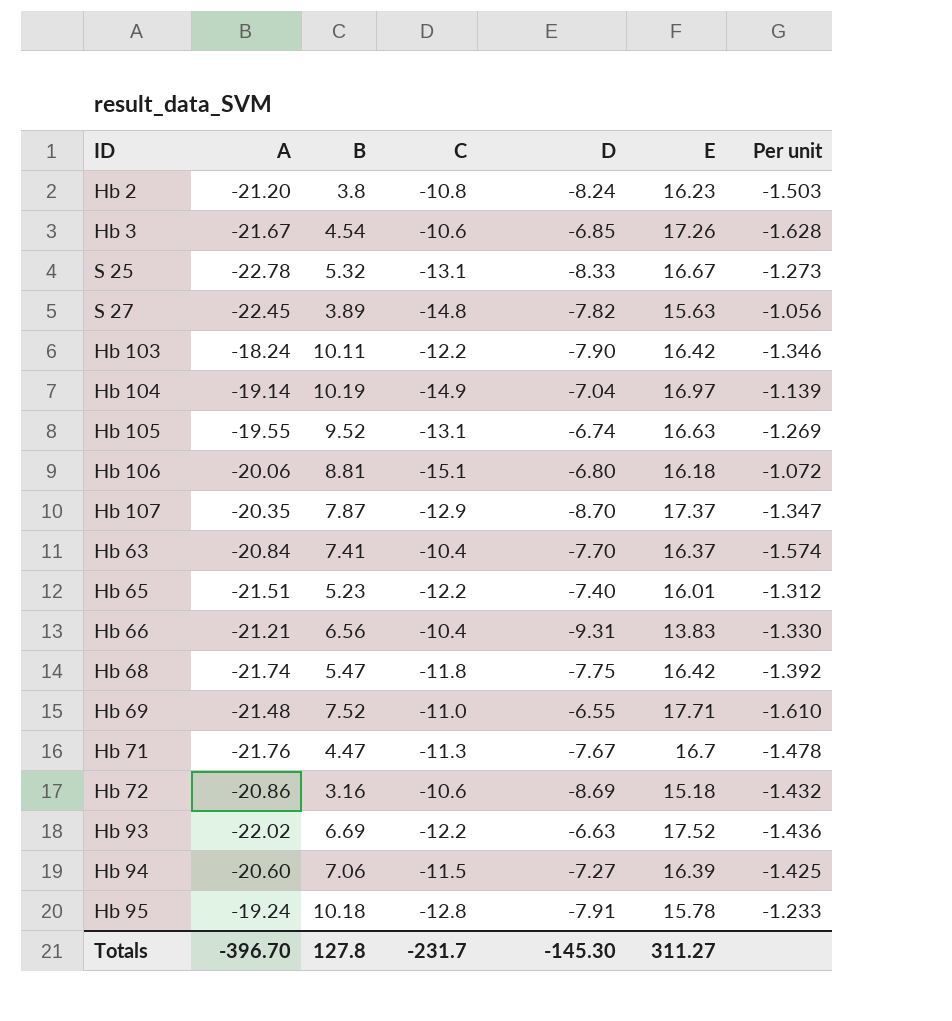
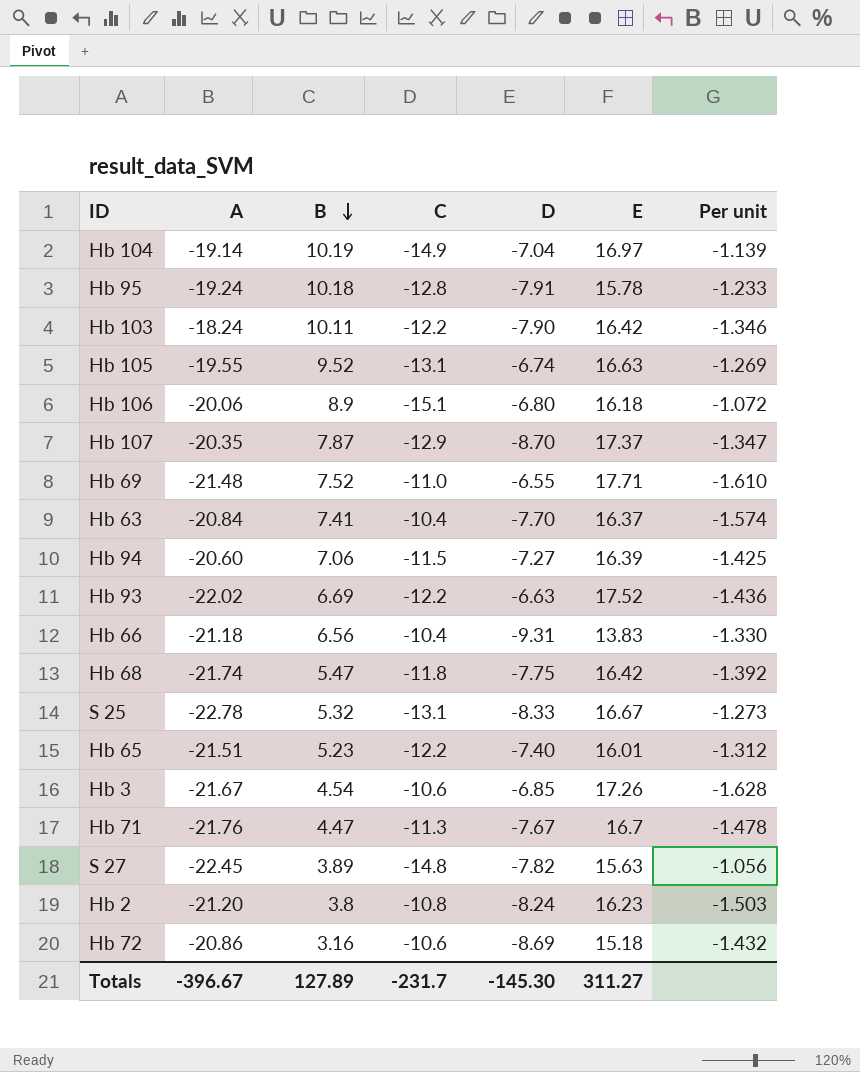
row order: none -> B descending
Hb 106 | B: 8.81 -> 8.9
Hb 66 | A: -21.21 -> -21.18
Totals | A: -396.70 -> -396.67
Totals | B: 127.8 -> 127.89

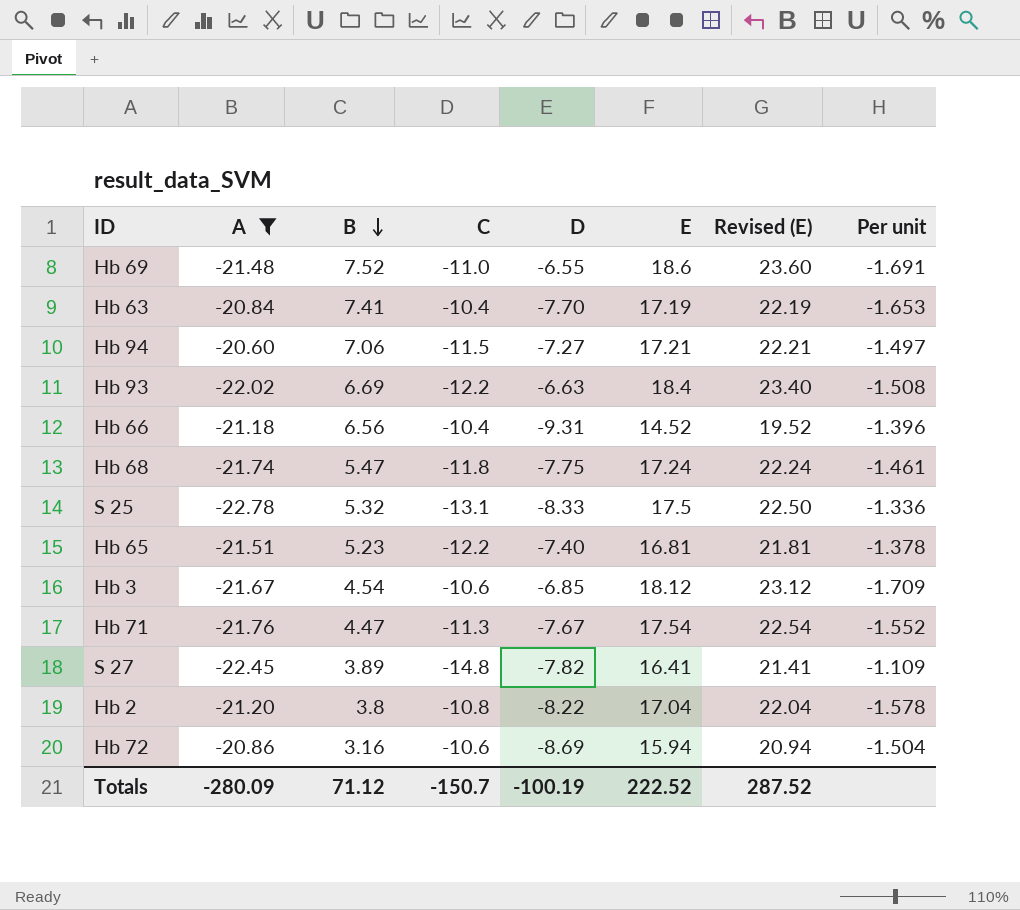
filter: none -> A <= -20.60
column Revised (E) | formula: none -> [E] + 5
Hb 69 | E: 17.71 -> 18.6
Hb 69 | Per unit: -1.610 -> -1.691
Hb 63 | E: 16.37 -> 17.19
Hb 63 | Per unit: -1.574 -> -1.653
Hb 94 | E: 16.39 -> 17.21
Hb 94 | Per unit: -1.425 -> -1.497
Hb 93 | E: 17.52 -> 18.4
Hb 93 | Per unit: -1.436 -> -1.508
Hb 66 | E: 13.83 -> 14.52
Hb 66 | Per unit: -1.330 -> -1.396
Hb 68 | E: 16.42 -> 17.24
Hb 68 | Per unit: -1.392 -> -1.461
S 25 | E: 16.67 -> 17.5
S 25 | Per unit: -1.273 -> -1.336
Hb 65 | E: 16.01 -> 16.81
Hb 65 | Per unit: -1.312 -> -1.378
Hb 3 | E: 17.26 -> 18.12
Hb 3 | Per unit: -1.628 -> -1.709
Hb 71 | E: 16.7 -> 17.54
Hb 71 | Per unit: -1.478 -> -1.552
S 27 | E: 15.63 -> 16.41
S 27 | Per unit: -1.056 -> -1.109
Hb 2 | D: -8.24 -> -8.22
Hb 2 | E: 16.23 -> 17.04
Hb 2 | Per unit: -1.503 -> -1.578
Hb 72 | E: 15.18 -> 15.94
Hb 72 | Per unit: -1.432 -> -1.504
Totals | A: -396.67 -> -280.09
Totals | B: 127.89 -> 71.12
Totals | C: -231.7 -> -150.7
Totals | D: -145.30 -> -100.19
Totals | E: 311.27 -> 222.52

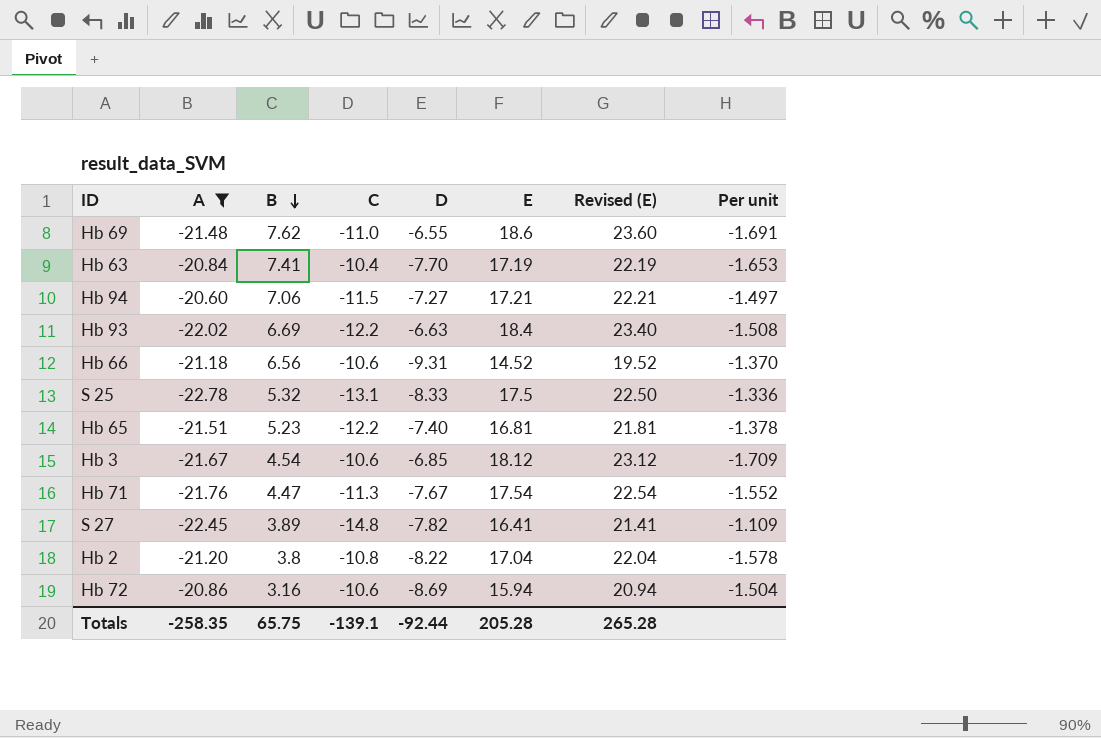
row Hb 68: -21.74 | 5.47 | -11.8 | -7.75 | 17.24 | 22.24 | -1.461 -> none
Hb 69 | B: 7.52 -> 7.62
Hb 66 | C: -10.4 -> -10.6
Hb 66 | Per unit: -1.396 -> -1.370
Totals | A: -280.09 -> -258.35
Totals | B: 71.12 -> 65.75
Totals | C: -150.7 -> -139.1
Totals | D: -100.19 -> -92.44
Totals | E: 222.52 -> 205.28
Totals | Revised (E): 287.52 -> 265.28

